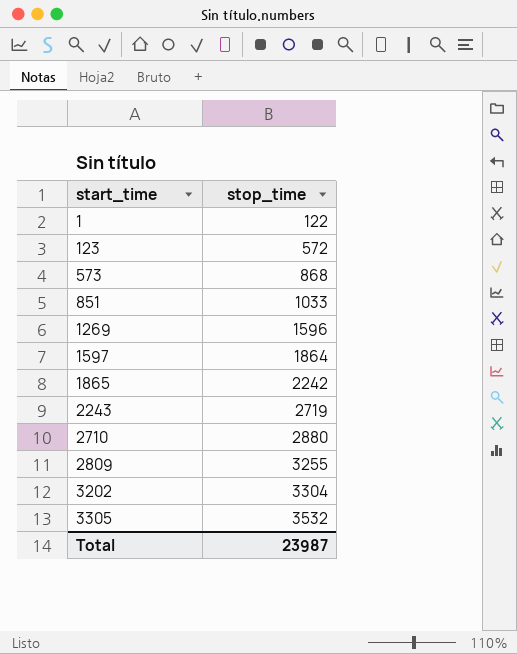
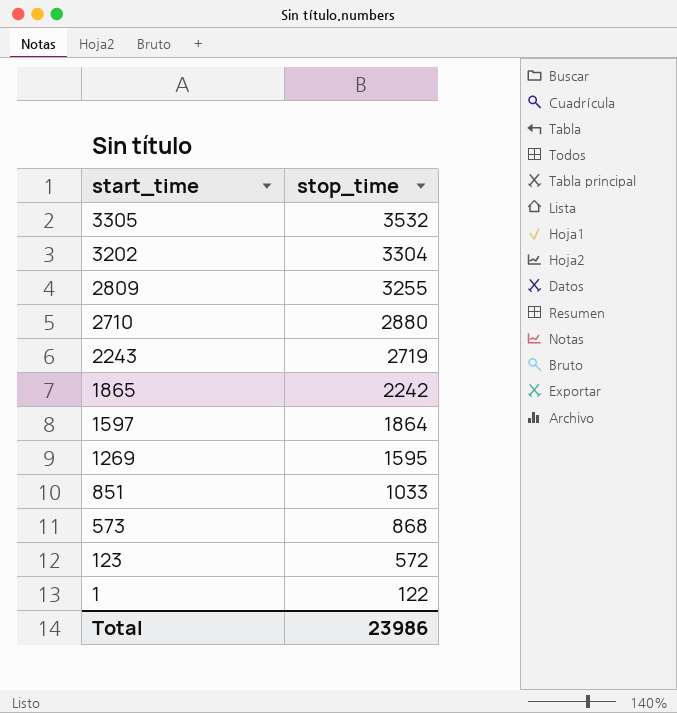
row order: start_time ascending -> start_time descending
1269 | stop_time: 1596 -> 1595
Total | stop_time: 23987 -> 23986

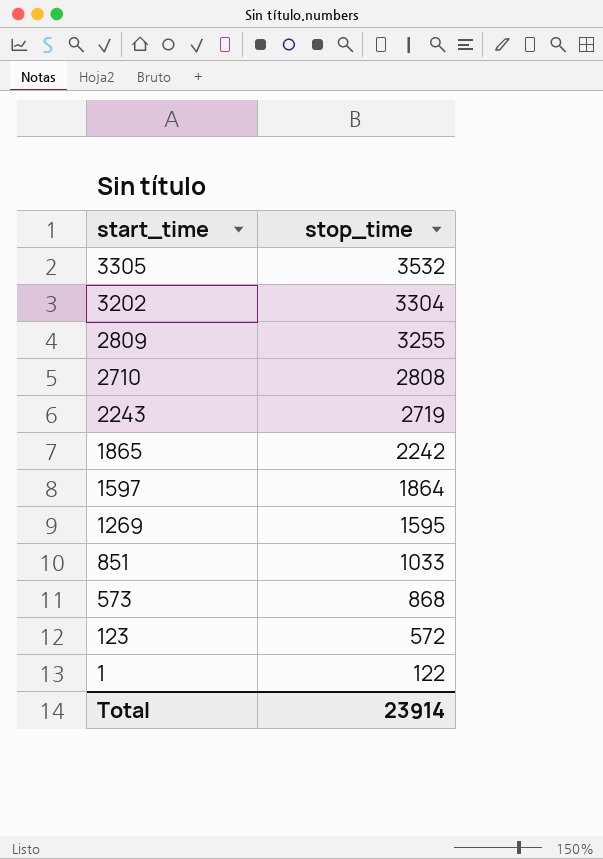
2710 | stop_time: 2880 -> 2808
Total | stop_time: 23986 -> 23914

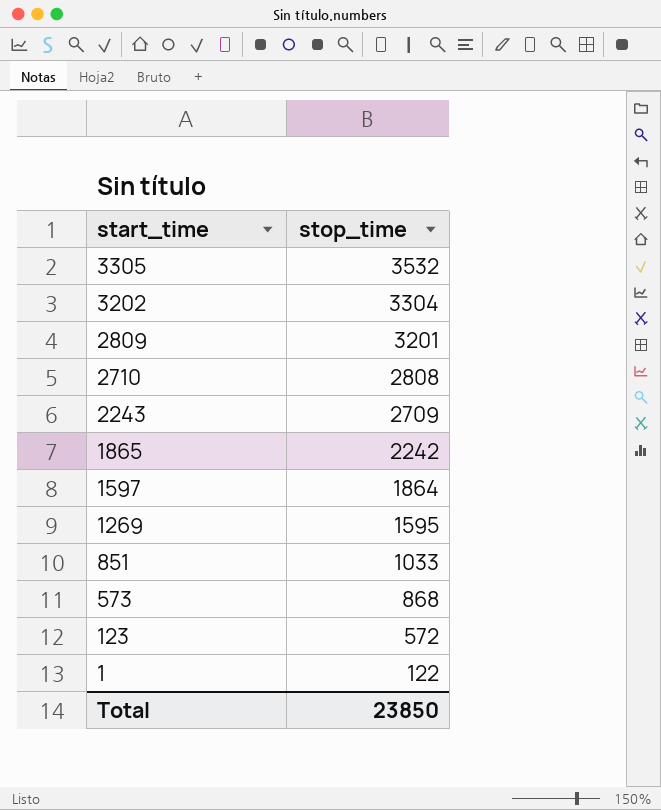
2809 | stop_time: 3255 -> 3201
2243 | stop_time: 2719 -> 2709
Total | stop_time: 23914 -> 23850

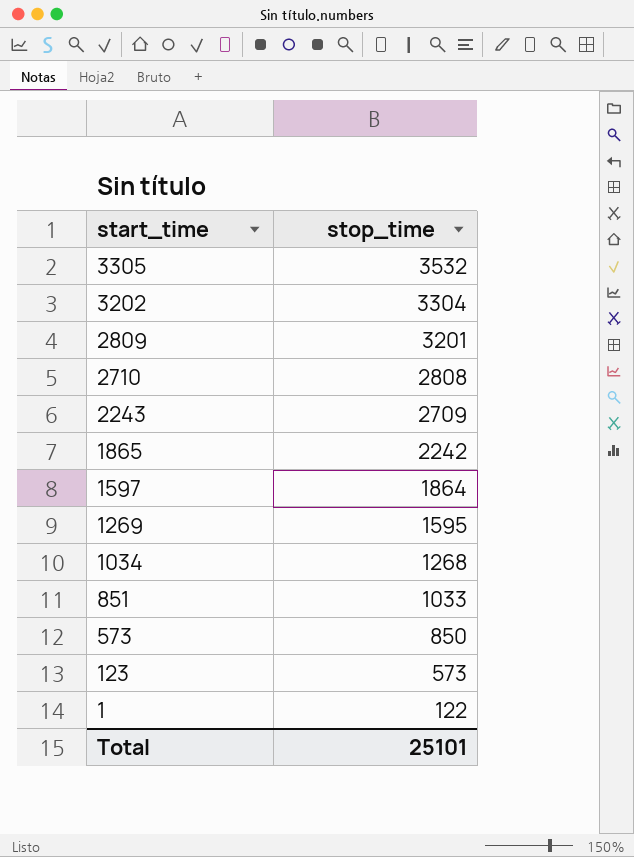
row 1034: none -> 1268
573 | stop_time: 868 -> 850
123 | stop_time: 572 -> 573
Total | stop_time: 23850 -> 25101

